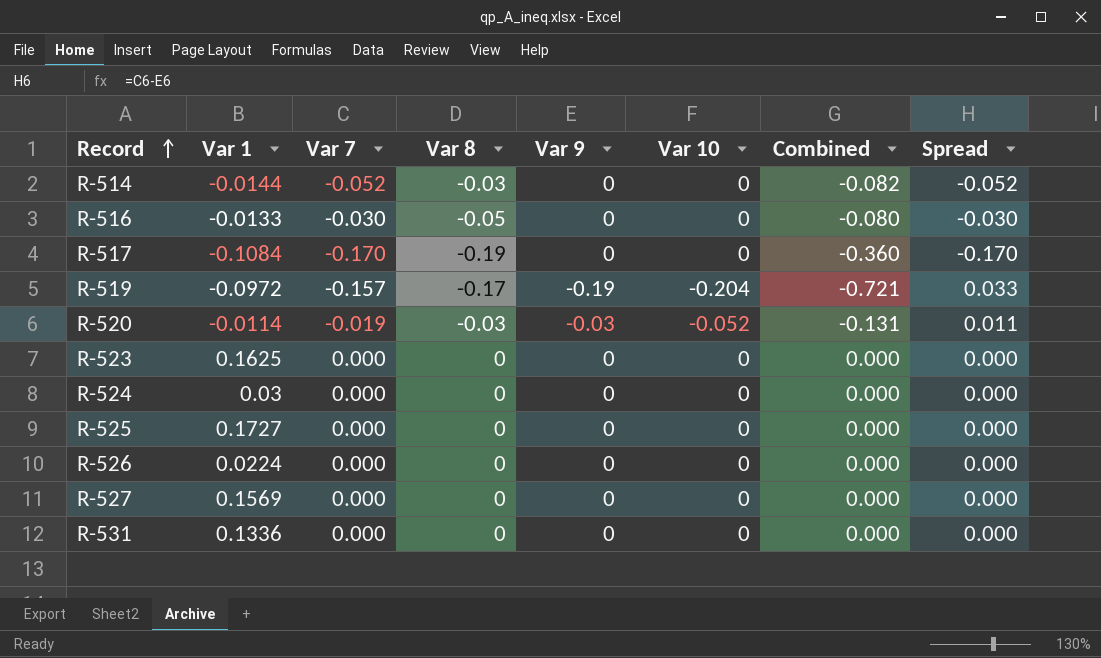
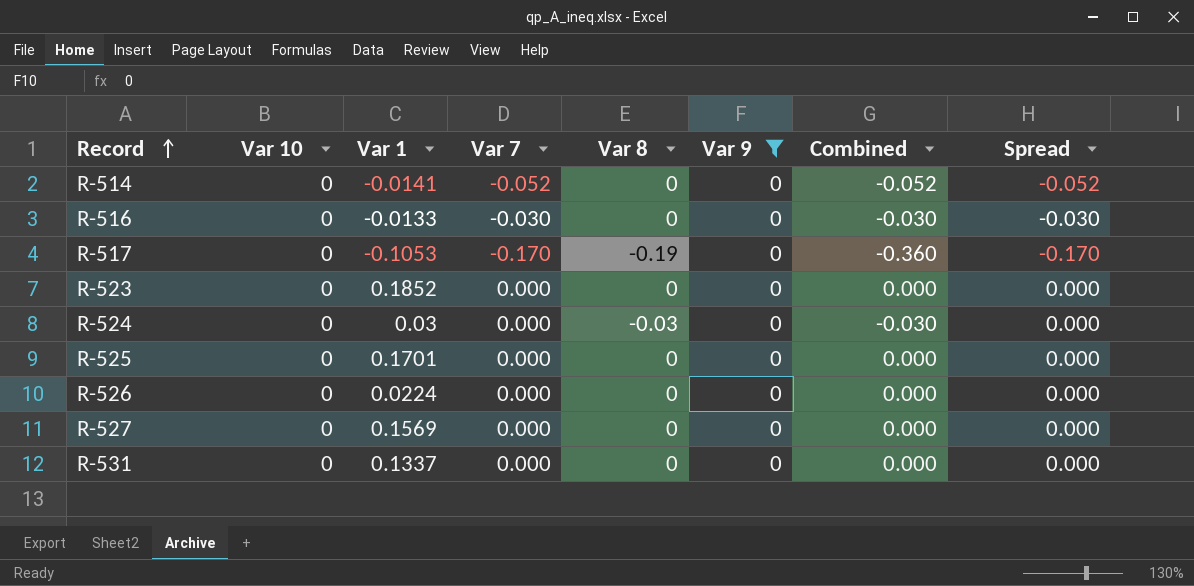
filter: none -> Var 9 = 0
column Var 10 | position: 6 -> 2
R-514 | Var 1: -0.0144 -> -0.0141
R-514 | Var 8: -0.03 -> 0
R-514 | Combined: -0.082 -> -0.052
R-516 | Var 8: -0.05 -> 0
R-516 | Combined: -0.080 -> -0.030
R-517 | Var 1: -0.1084 -> -0.1053
R-523 | Var 1: 0.1625 -> 0.1852
R-524 | Var 8: 0 -> -0.03
R-524 | Combined: 0.000 -> -0.030
R-525 | Var 1: 0.1727 -> 0.1701
R-531 | Var 1: 0.1336 -> 0.1337

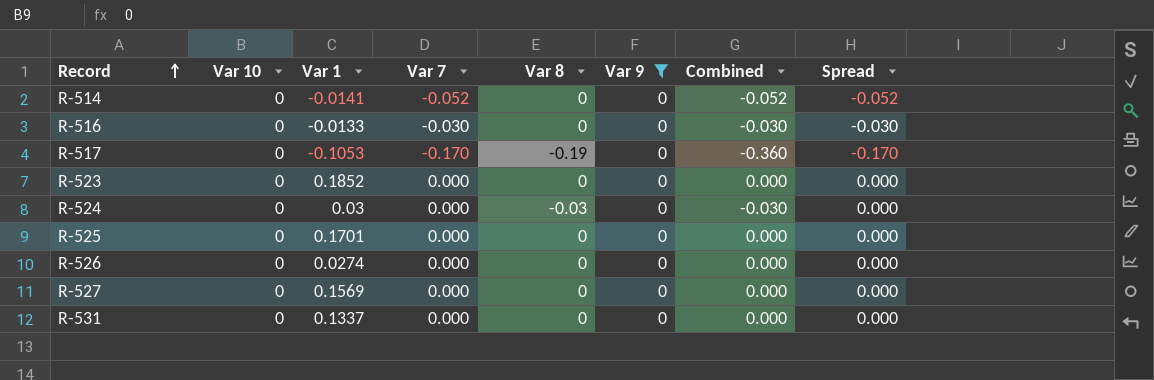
R-526 | Var 1: 0.0224 -> 0.0274

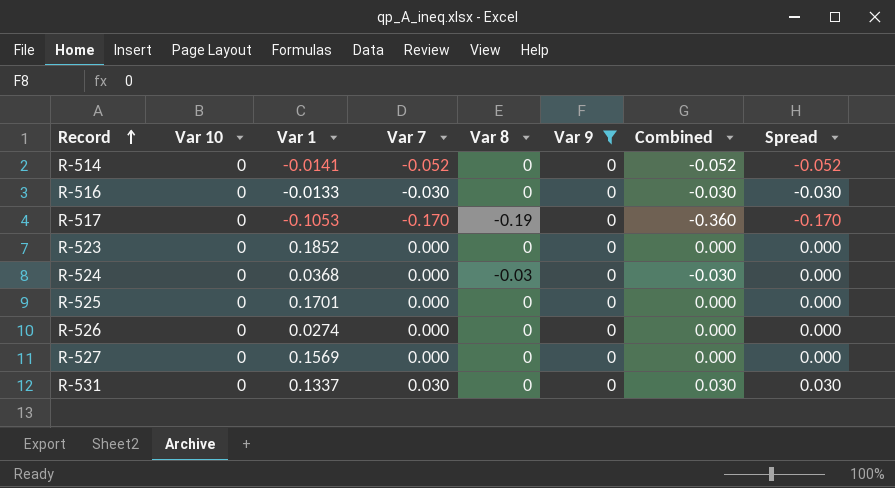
R-524 | Var 1: 0.03 -> 0.0368
R-531 | Var 7: 0.000 -> 0.030
R-531 | Combined: 0.000 -> 0.030
R-531 | Spread: 0.000 -> 0.030

